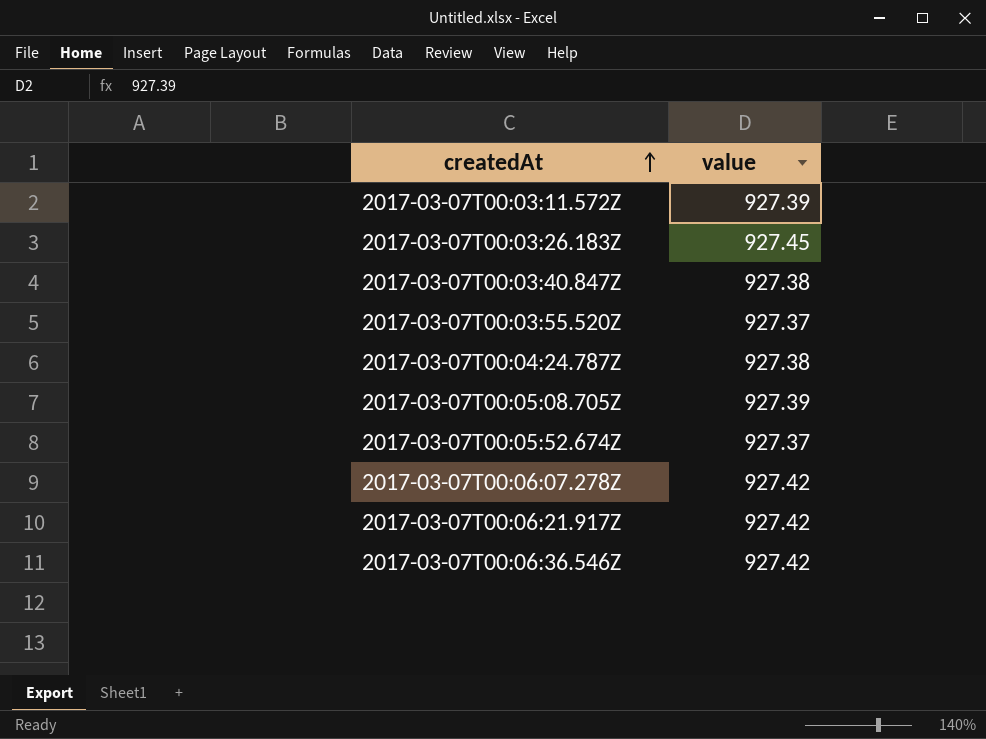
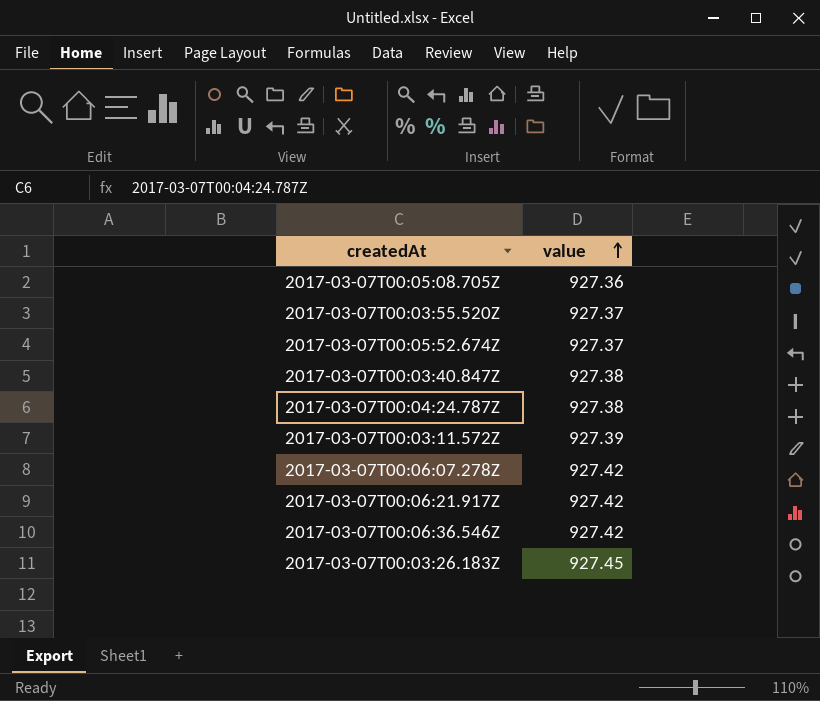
row order: createdAt ascending -> value ascending
2017-03-07T00:05:08.705Z | value: 927.39 -> 927.36

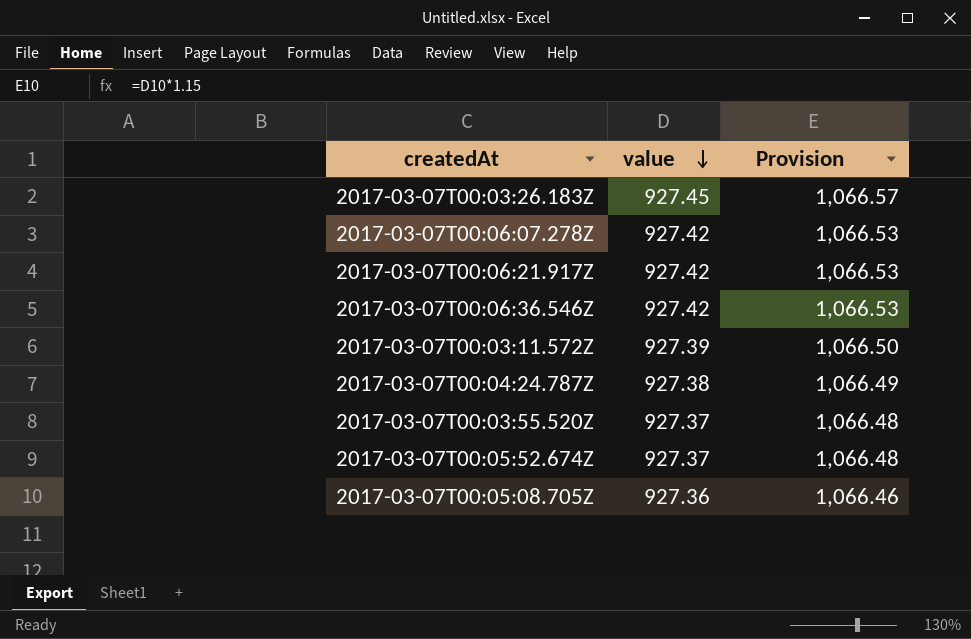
row order: value ascending -> value descending
column Provision | formula: none -> [value] * 1.15
row 2017-03-07T00:03:40.847Z: 927.38 -> none

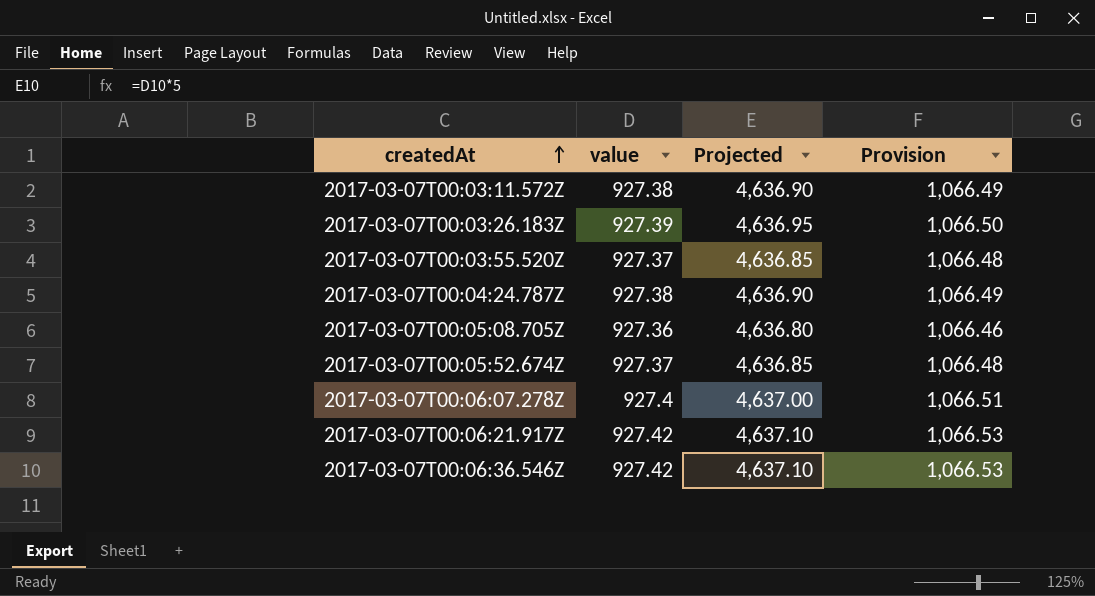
row order: value descending -> createdAt ascending
column Projected | formula: none -> [value] * 5
2017-03-07T00:03:11.572Z | value: 927.39 -> 927.38
2017-03-07T00:03:11.572Z | Provision: 1,066.50 -> 1,066.49
2017-03-07T00:03:26.183Z | value: 927.45 -> 927.39
2017-03-07T00:03:26.183Z | Provision: 1,066.57 -> 1,066.50
2017-03-07T00:06:07.278Z | value: 927.42 -> 927.4
2017-03-07T00:06:07.278Z | Provision: 1,066.53 -> 1,066.51

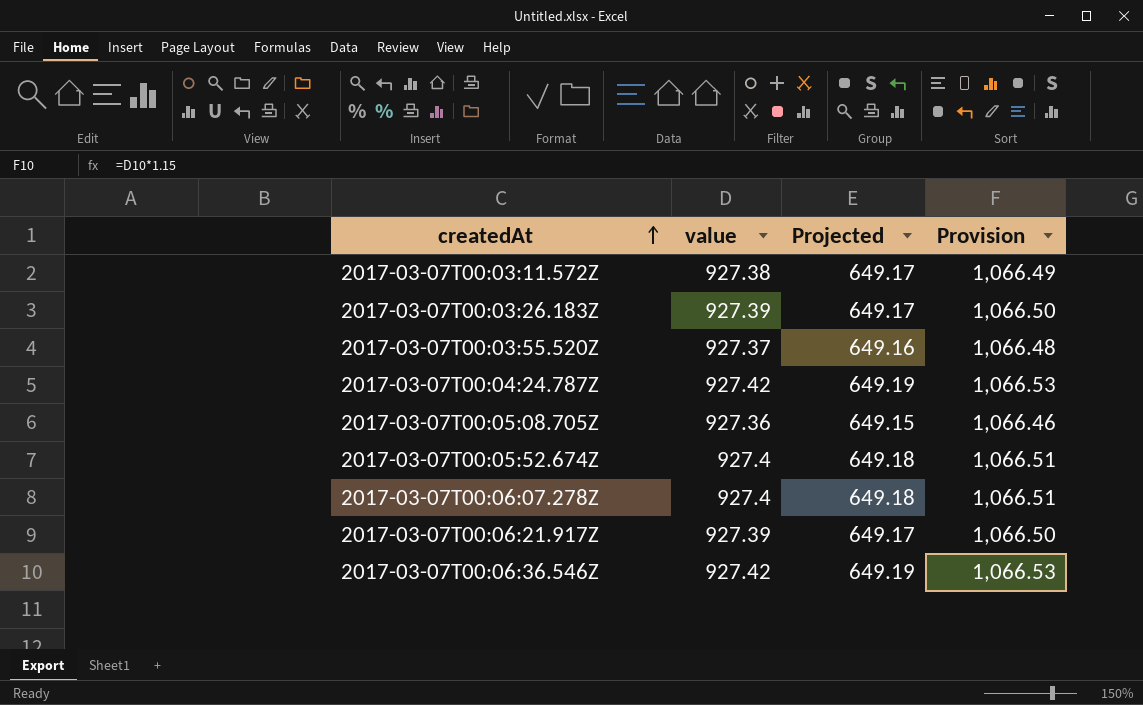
column Projected | formula: [value] * 5 -> [value] * 0.7
2017-03-07T00:04:24.787Z | value: 927.38 -> 927.42
2017-03-07T00:04:24.787Z | Provision: 1,066.49 -> 1,066.53
2017-03-07T00:05:52.674Z | value: 927.37 -> 927.4
2017-03-07T00:05:52.674Z | Provision: 1,066.48 -> 1,066.51
2017-03-07T00:06:21.917Z | value: 927.42 -> 927.39
2017-03-07T00:06:21.917Z | Provision: 1,066.53 -> 1,066.50

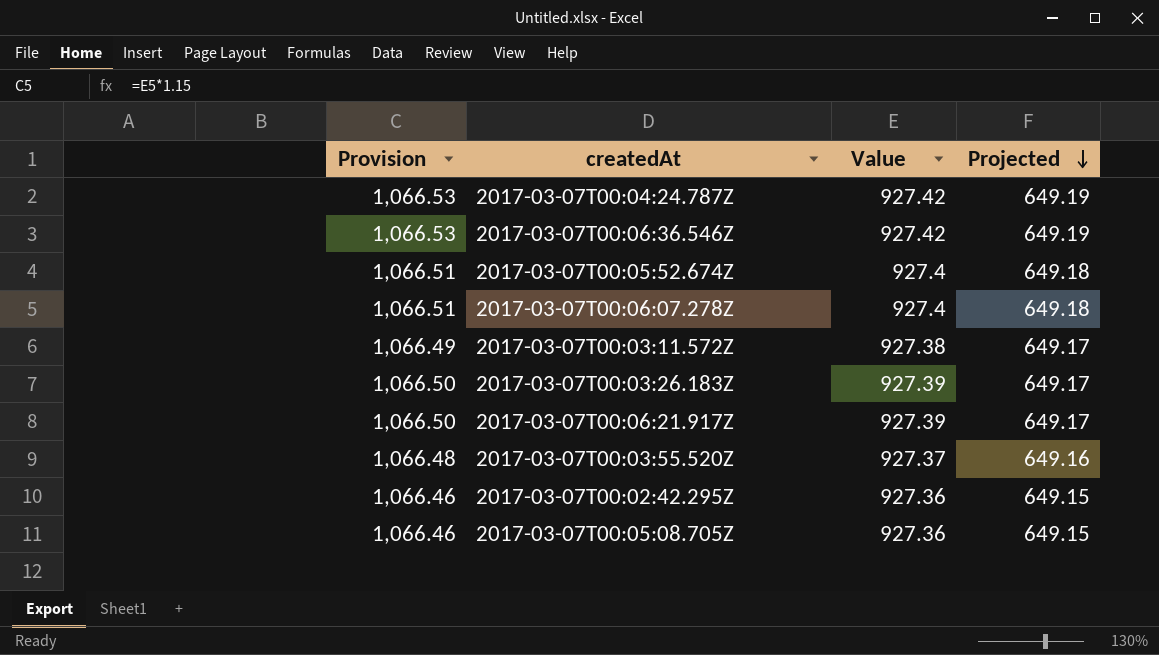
row order: createdAt ascending -> Projected descending
column Provision | position: 4 -> 1
column name: value -> Value
row 2017-03-07T00:02:42.295Z: none -> 1,066.46 | 927.36 | 649.15

